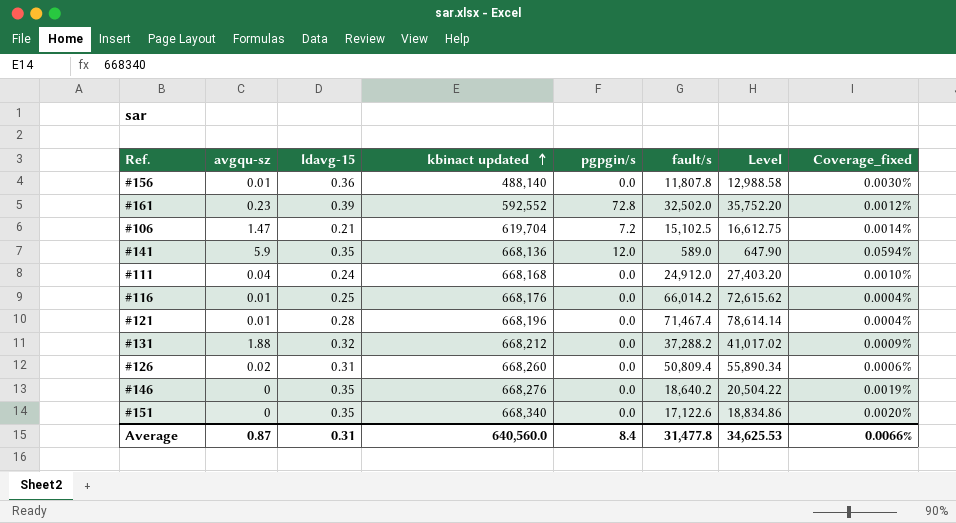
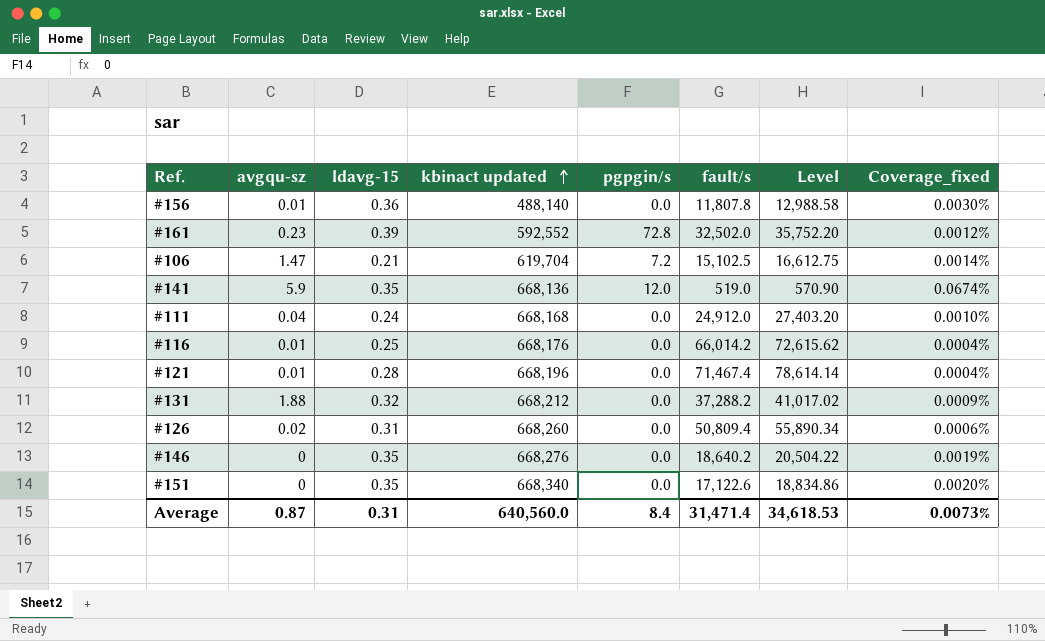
#141 | fault/s: 589.0 -> 519.0
#141 | Level: 647.90 -> 570.90
#141 | Coverage_fixed: 0.0594% -> 0.0674%
Average | fault/s: 31,477.8 -> 31,471.4
Average | Level: 34,625.53 -> 34,618.53
Average | Coverage_fixed: 0.0066% -> 0.0073%

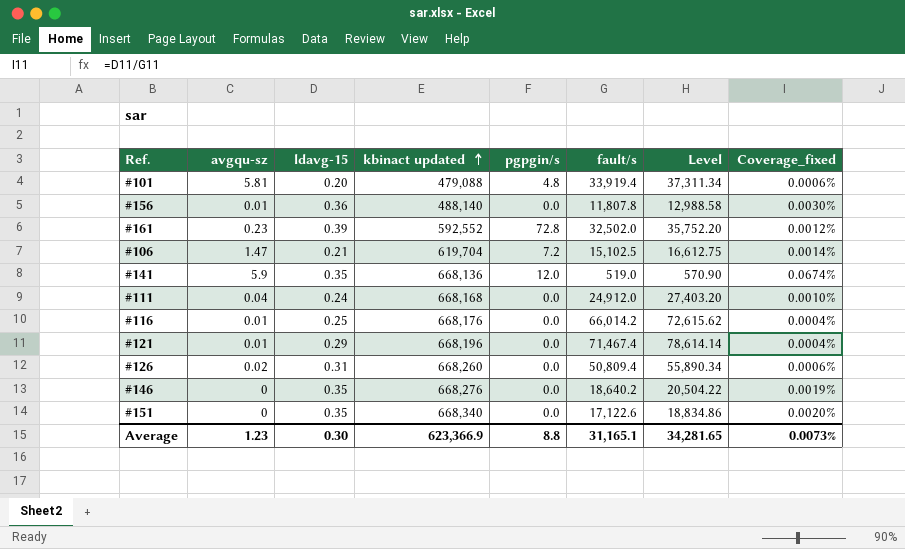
row #131: 1.88 | 0.32 | 668,212 | 0.0 | 37,288.2 | 41,017.02 | 0.0009% -> none
row #101: none -> 5.81 | 0.20 | 479,088 | 4.8 | 33,919.4 | 37,311.34 | 0.0006%
#121 | ldavg-15: 0.28 -> 0.29
Average | avgqu-sz: 0.87 -> 1.23
Average | ldavg-15: 0.31 -> 0.30
Average | kbinact updated: 640,560.0 -> 623,366.9
Average | pgpgin/s: 8.4 -> 8.8
Average | fault/s: 31,471.4 -> 31,165.1
Average | Level: 34,618.53 -> 34,281.65

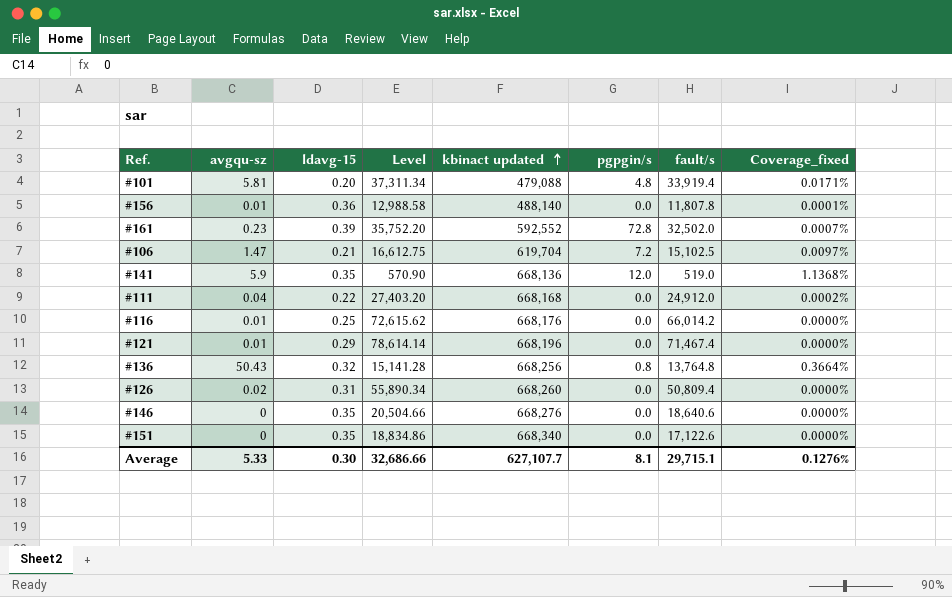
column Level | position: 7 -> 4
column Coverage_fixed | formula: [ldavg-15] / [fault/s] -> [avgqu-sz] / [fault/s]
#111 | ldavg-15: 0.24 -> 0.22
row #136: none -> 50.43 | 0.32 | 15,141.28 | 668,256 | 0.8 | 13,764.8 | 0.3664%
#146 | Level: 20,504.22 -> 20,504.66
#146 | fault/s: 18,640.2 -> 18,640.6
Average | avgqu-sz: 1.23 -> 5.33
Average | Level: 34,281.65 -> 32,686.66
Average | kbinact updated: 623,366.9 -> 627,107.7
Average | pgpgin/s: 8.8 -> 8.1
Average | fault/s: 31,165.1 -> 29,715.1
Average | Coverage_fixed: 0.0073% -> 0.1276%

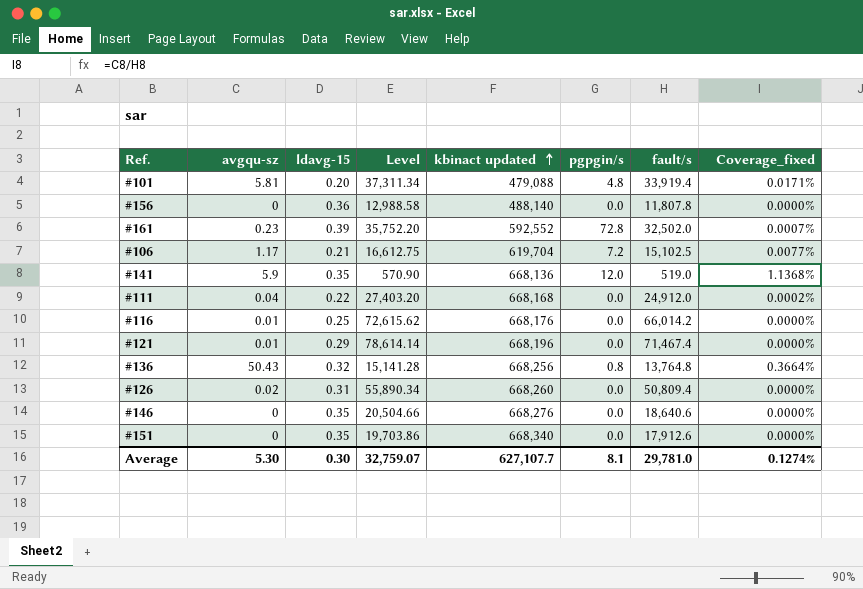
#156 | avgqu-sz: 0.01 -> 0
#156 | Coverage_fixed: 0.0001% -> 0.0000%
#106 | avgqu-sz: 1.47 -> 1.17
#106 | Coverage_fixed: 0.0097% -> 0.0077%
#151 | Level: 18,834.86 -> 19,703.86
#151 | fault/s: 17,122.6 -> 17,912.6
Average | avgqu-sz: 5.33 -> 5.30
Average | Level: 32,686.66 -> 32,759.07
Average | fault/s: 29,715.1 -> 29,781.0
Average | Coverage_fixed: 0.1276% -> 0.1274%

